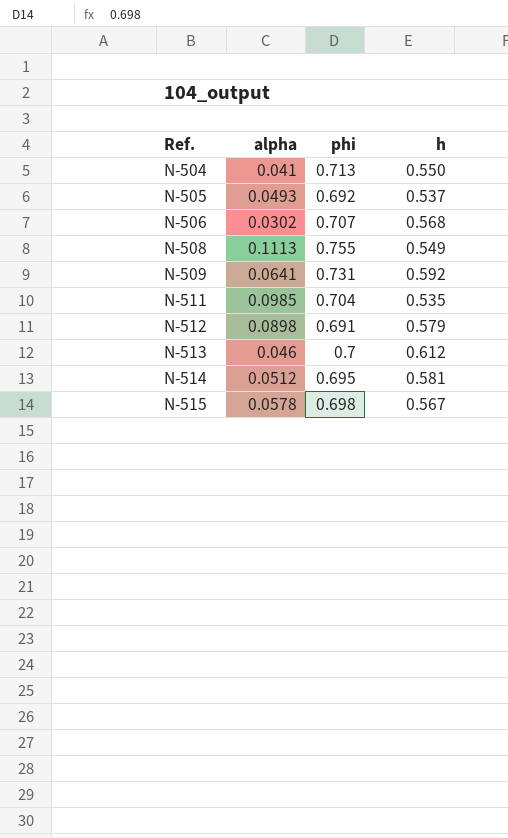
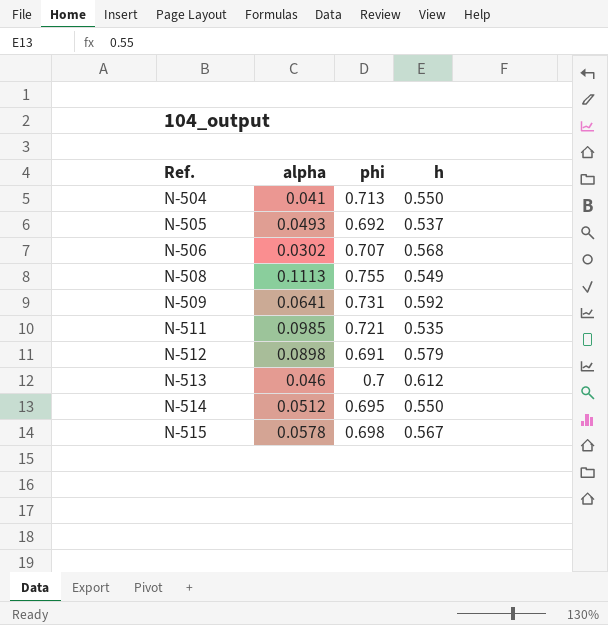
N-511 | phi: 0.704 -> 0.721
N-514 | h: 0.581 -> 0.550

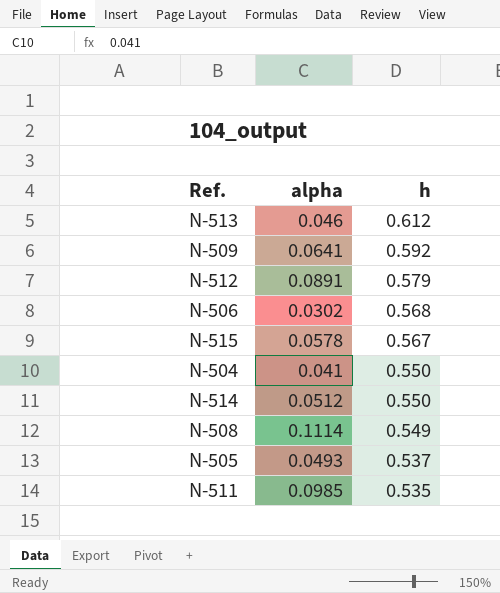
row order: Ref. ascending -> h descending
column phi | position: 3 -> none
N-512 | alpha: 0.0898 -> 0.0891
N-508 | alpha: 0.1113 -> 0.1114

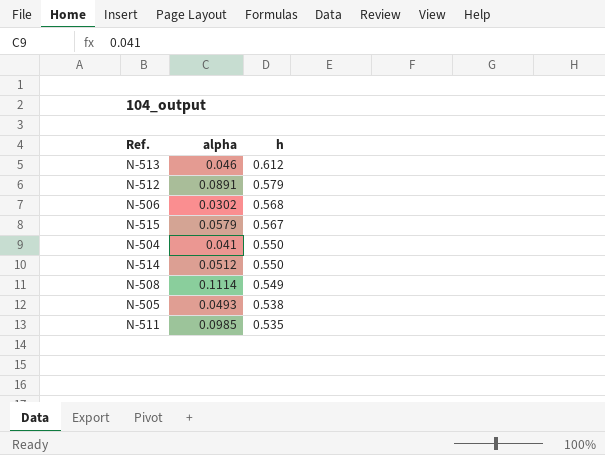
row N-509: 0.0641 | 0.592 -> none
N-515 | alpha: 0.0578 -> 0.0579
N-505 | h: 0.537 -> 0.538

